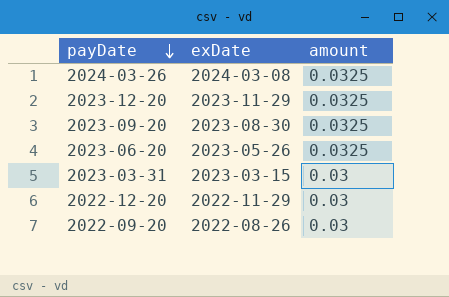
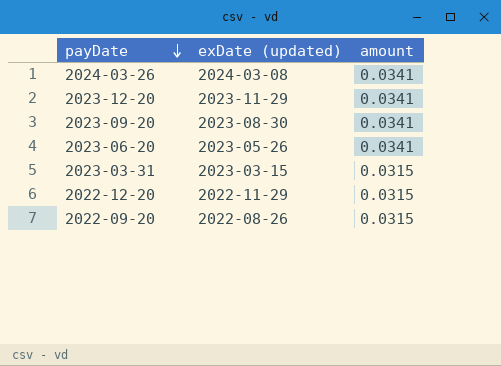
column name: exDate -> exDate (updated)
2024-03-26 | amount: 0.0325 -> 0.0341
2023-12-20 | amount: 0.0325 -> 0.0341
2023-09-20 | amount: 0.0325 -> 0.0341
2023-06-20 | amount: 0.0325 -> 0.0341
2023-03-31 | amount: 0.03 -> 0.0315
2022-12-20 | amount: 0.03 -> 0.0315
2022-09-20 | amount: 0.03 -> 0.0315

